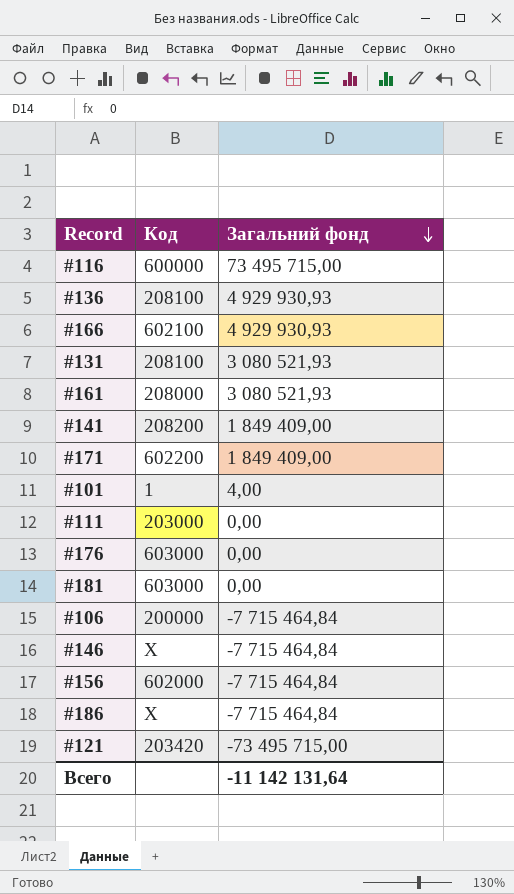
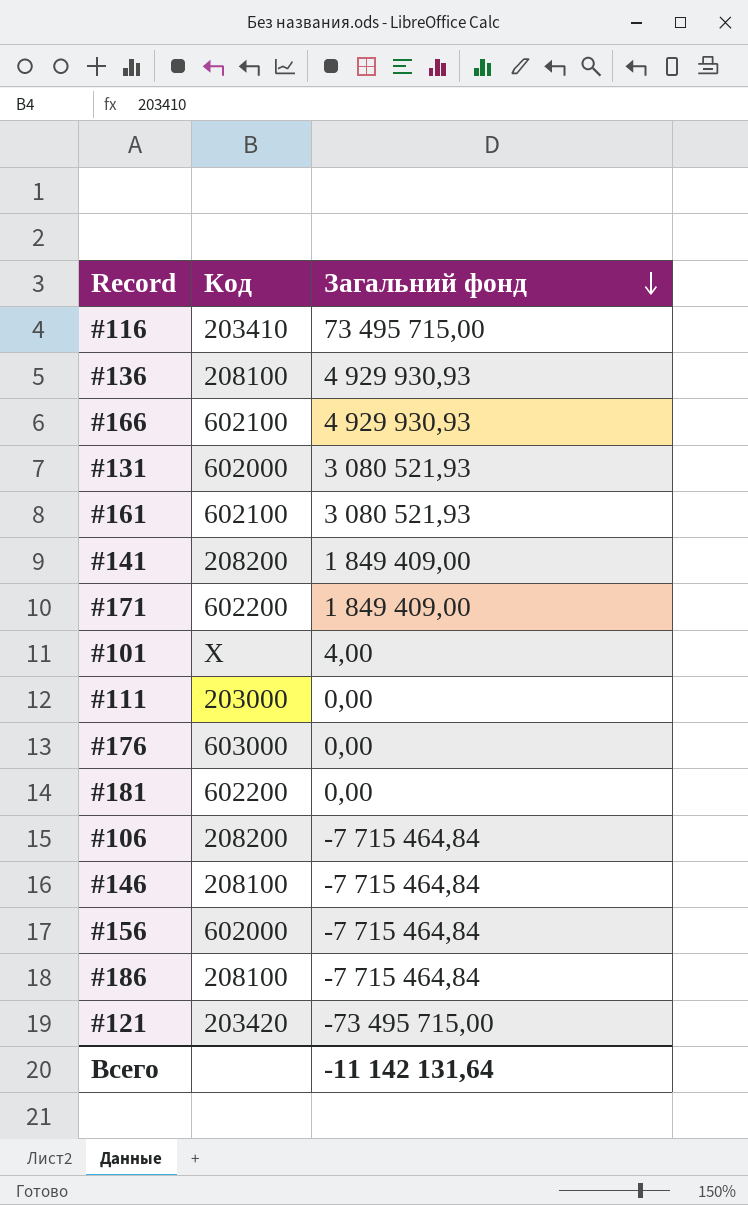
#116 | Код: 600000 -> 203410
#131 | Код: 208100 -> 602000
#161 | Код: 208000 -> 602100
#101 | Код: 1 -> X
#181 | Код: 603000 -> 602200
#106 | Код: 200000 -> 208200
#146 | Код: X -> 208100
#186 | Код: X -> 208100

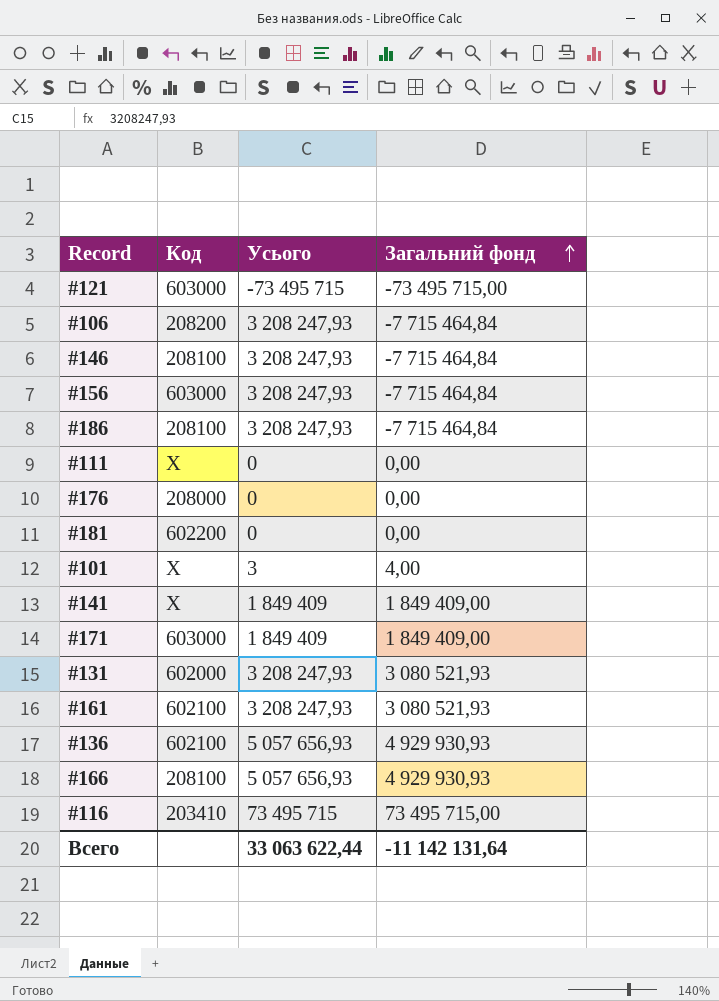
row order: Загальний фонд descending -> Загальний фонд ascending
column Усього | position: none -> 3
#121 | Код: 203420 -> 603000
#156 | Код: 602000 -> 603000
#111 | Код: 203000 -> X
#176 | Код: 603000 -> 208000
#141 | Код: 208200 -> X
#171 | Код: 602200 -> 603000
#136 | Код: 208100 -> 602100
#166 | Код: 602100 -> 208100

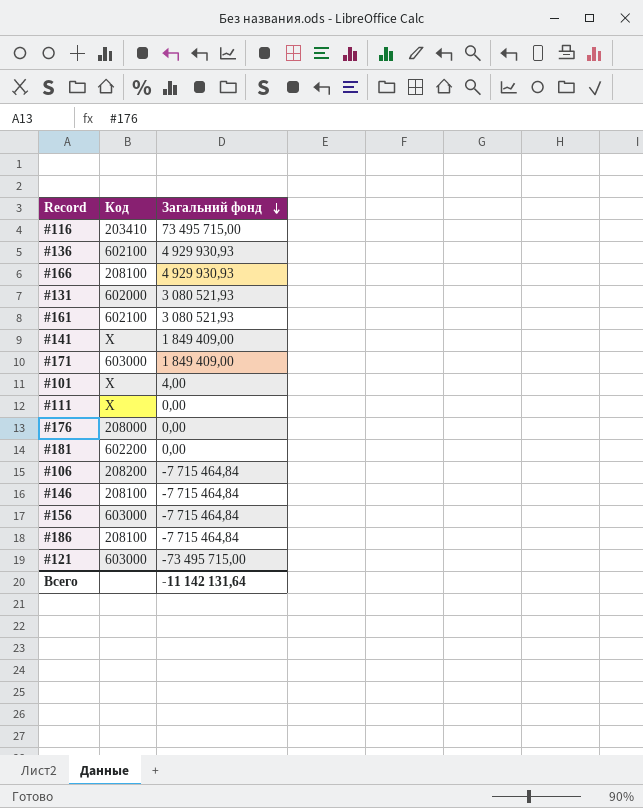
row order: Загальний фонд ascending -> Загальний фонд descending
column Усього | position: 3 -> none

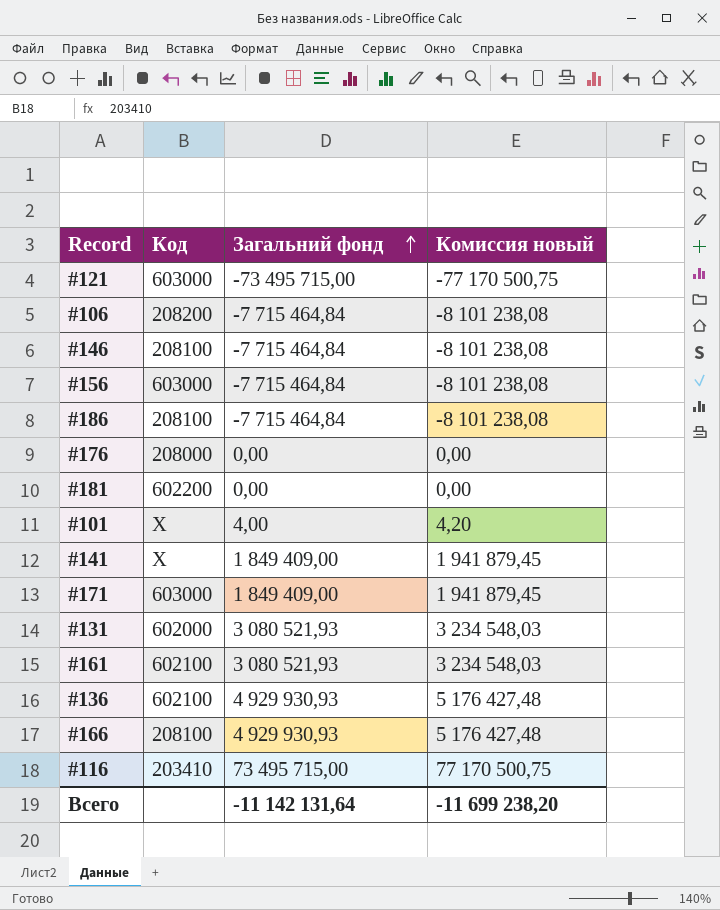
row order: Загальний фонд descending -> Загальний фонд ascending
column Комиссия новый | formula: none -> [Загальний фонд] * 1,05
row #111: X | 0,00 -> none

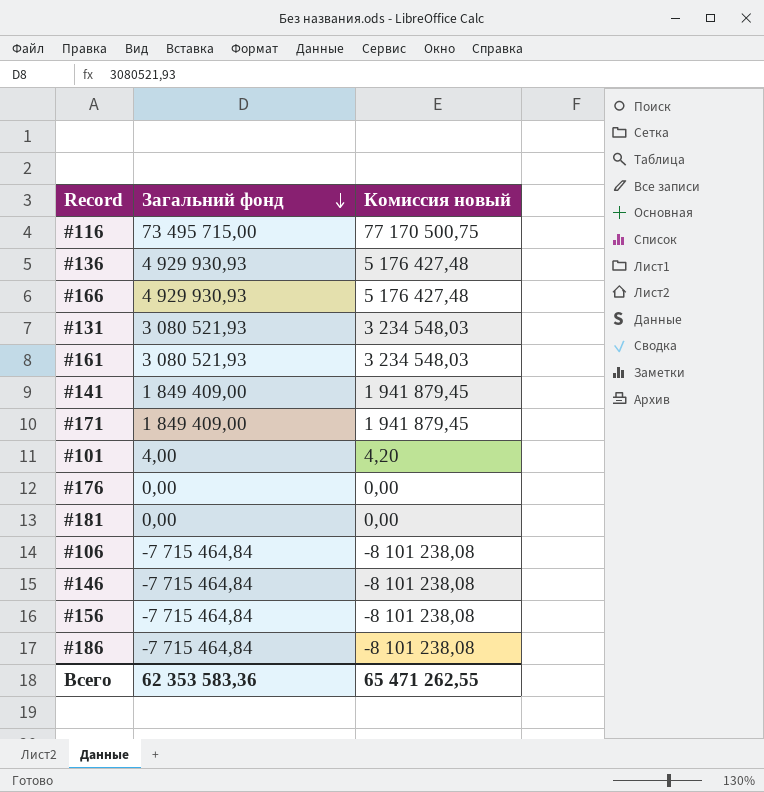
row order: Загальний фонд ascending -> Загальний фонд descending
column Код | position: 2 -> none
row #121: 603000 | -73 495 715,00 | -77 170 500,75 -> none
Всего | Загальний фонд: -11 142 131,64 -> 62 353 583,36
Всего | Комиссия новый: -11 699 238,20 -> 65 471 262,55

